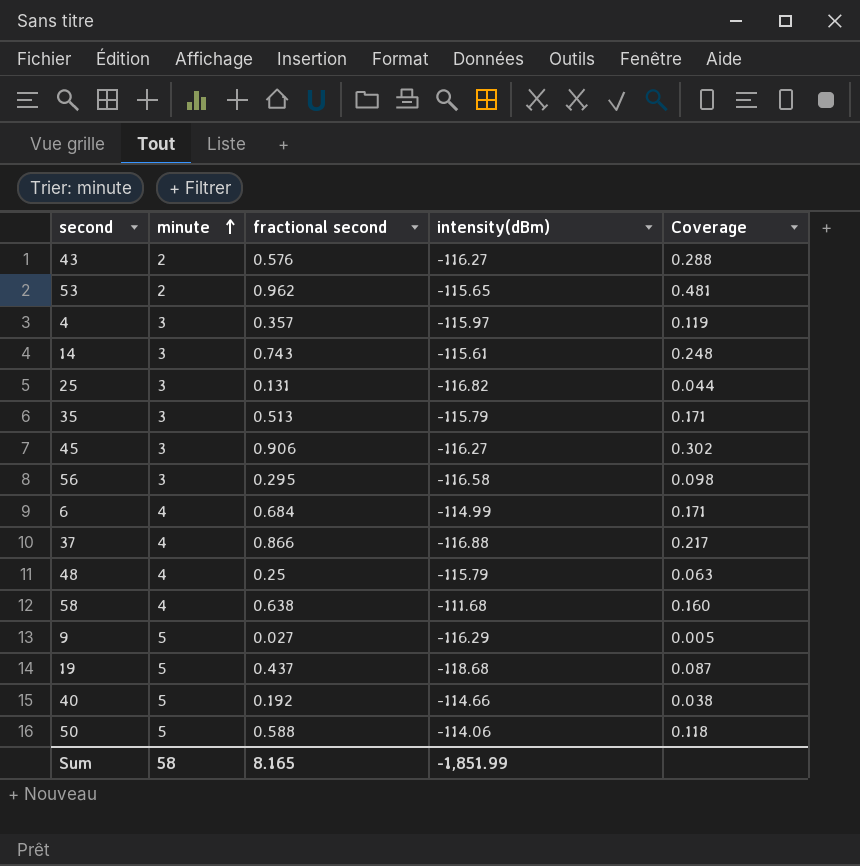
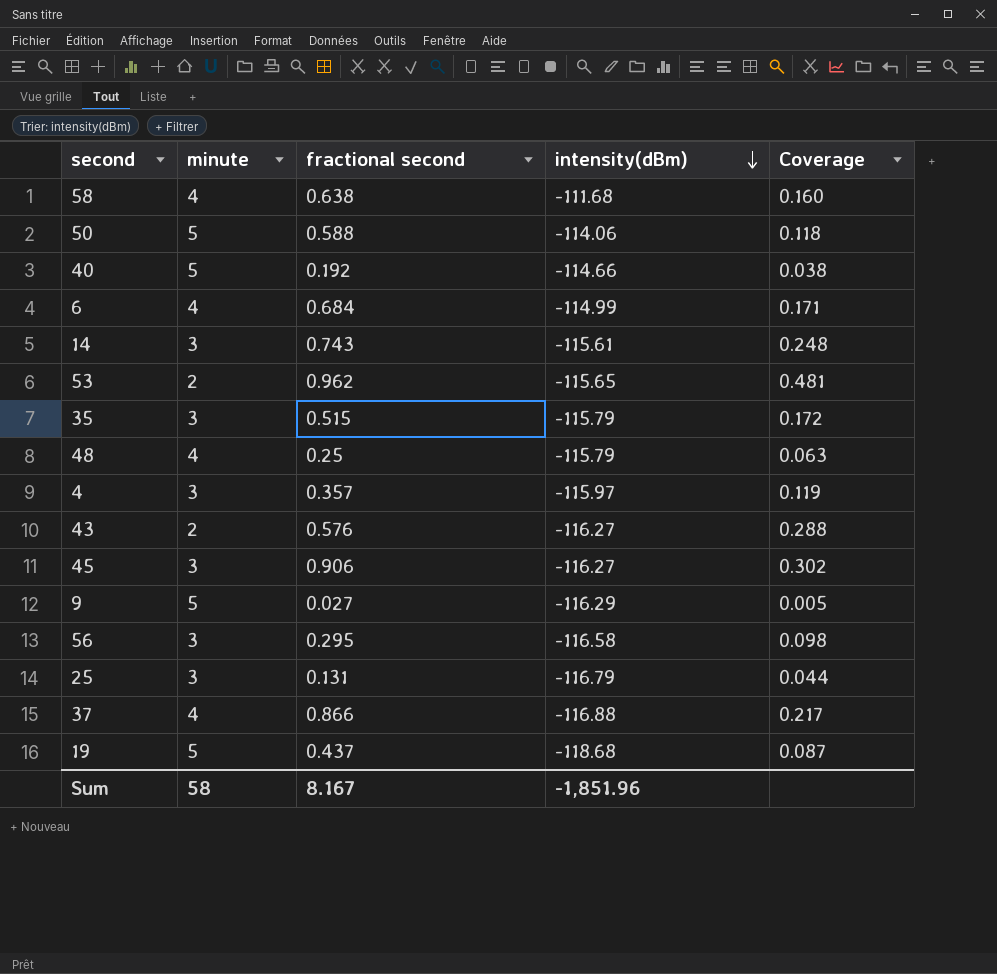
row order: minute ascending -> intensity(dBm) descending
35 | fractional second: 0.513 -> 0.515
35 | Coverage: 0.171 -> 0.172
25 | intensity(dBm): -116.82 -> -116.79
Sum | fractional second: 8.165 -> 8.167
Sum | intensity(dBm): -1,851.99 -> -1,851.96

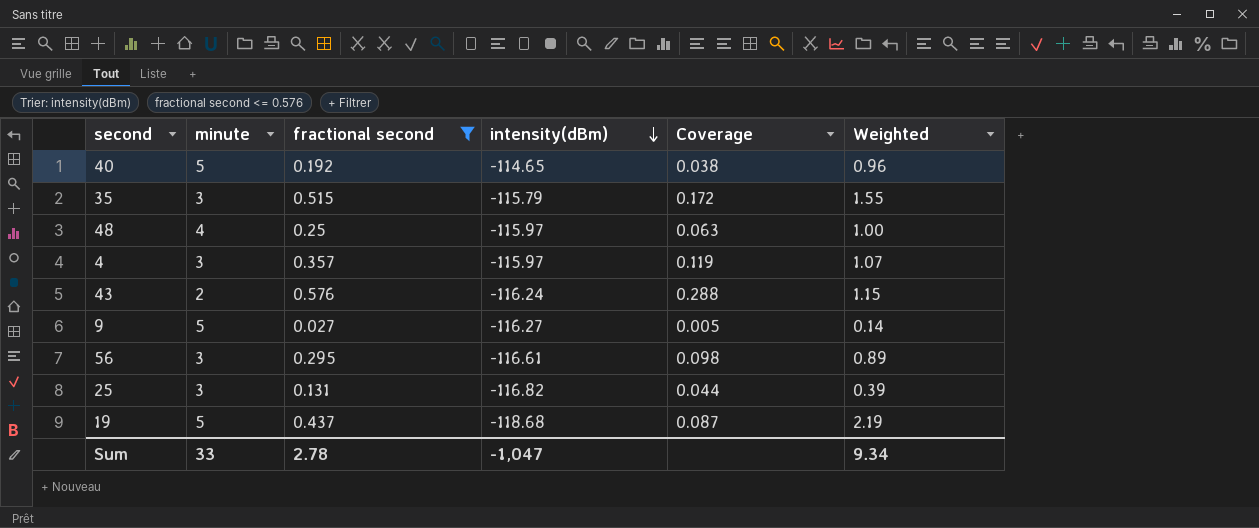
filter: none -> fractional second <= 0.576
column Weighted | formula: none -> [minute] * [fractional second]
40 | intensity(dBm): -114.66 -> -114.65
48 | intensity(dBm): -115.79 -> -115.97
43 | intensity(dBm): -116.27 -> -116.24
9 | intensity(dBm): -116.29 -> -116.27
56 | intensity(dBm): -116.58 -> -116.61
25 | intensity(dBm): -116.79 -> -116.82
Sum | minute: 58 -> 33
Sum | fractional second: 8.167 -> 2.78
Sum | intensity(dBm): -1,851.96 -> -1,047

